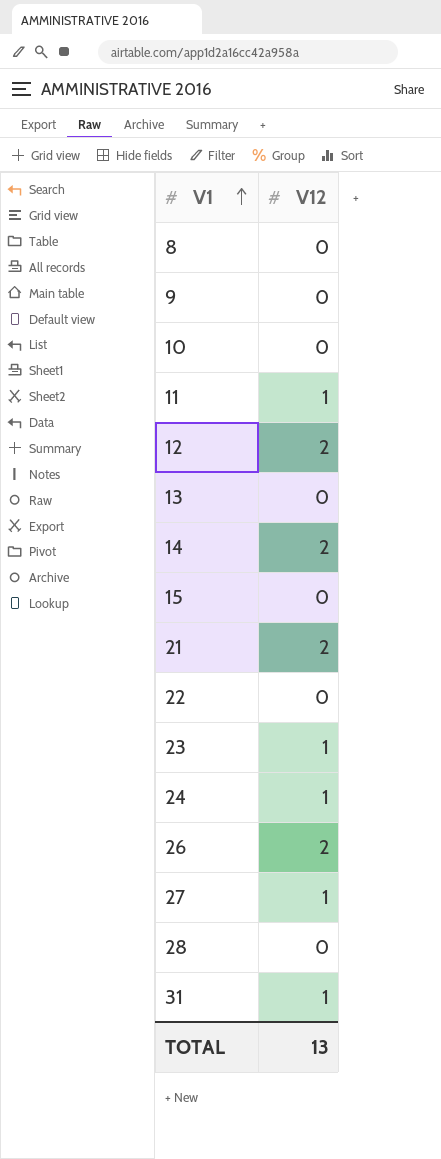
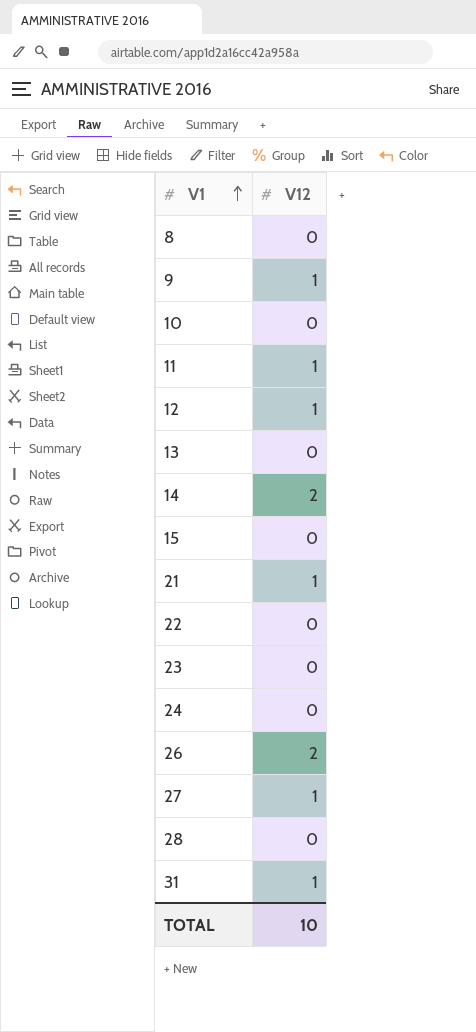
9 | V12: 0 -> 1
12 | V12: 2 -> 1
21 | V12: 2 -> 1
23 | V12: 1 -> 0
24 | V12: 1 -> 0
TOTAL | V12: 13 -> 10

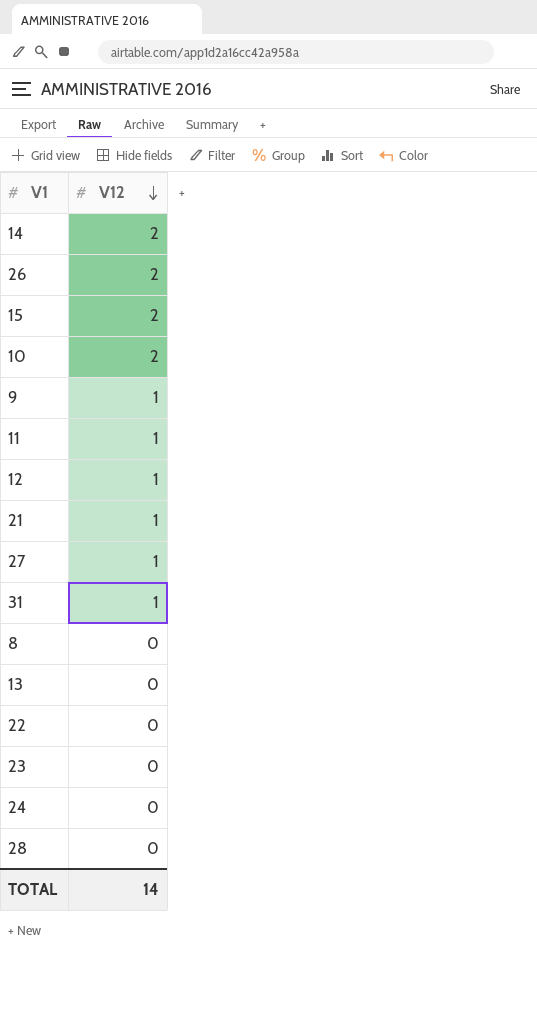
row order: V1 ascending -> V12 descending
15 | V12: 0 -> 2
10 | V12: 0 -> 2
TOTAL | V12: 10 -> 14

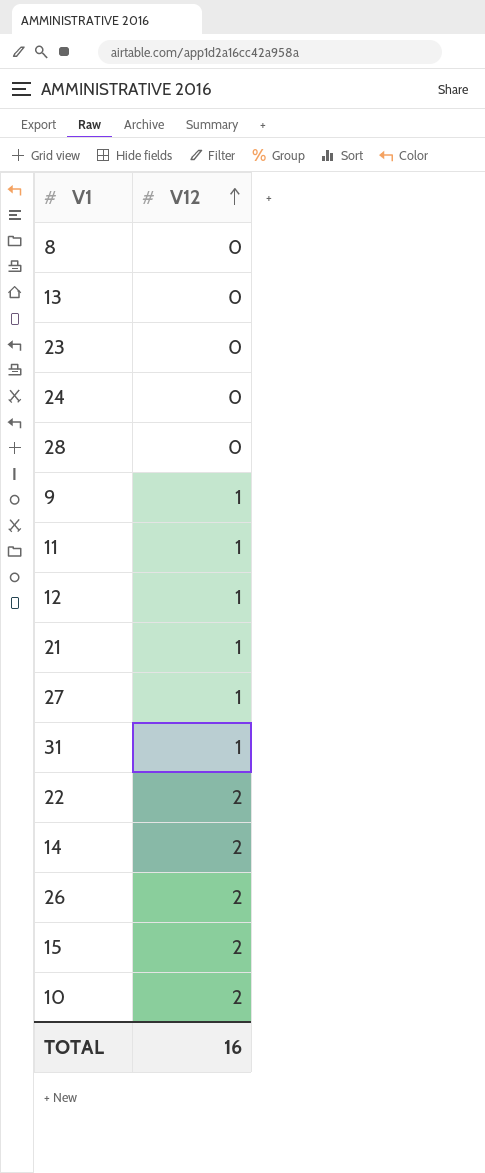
row order: V12 descending -> V12 ascending
22 | V12: 0 -> 2
TOTAL | V12: 14 -> 16

